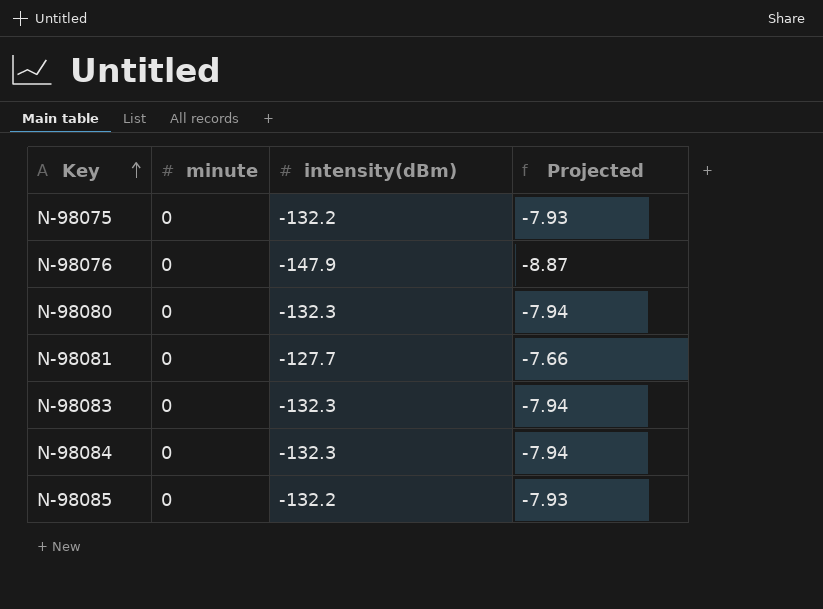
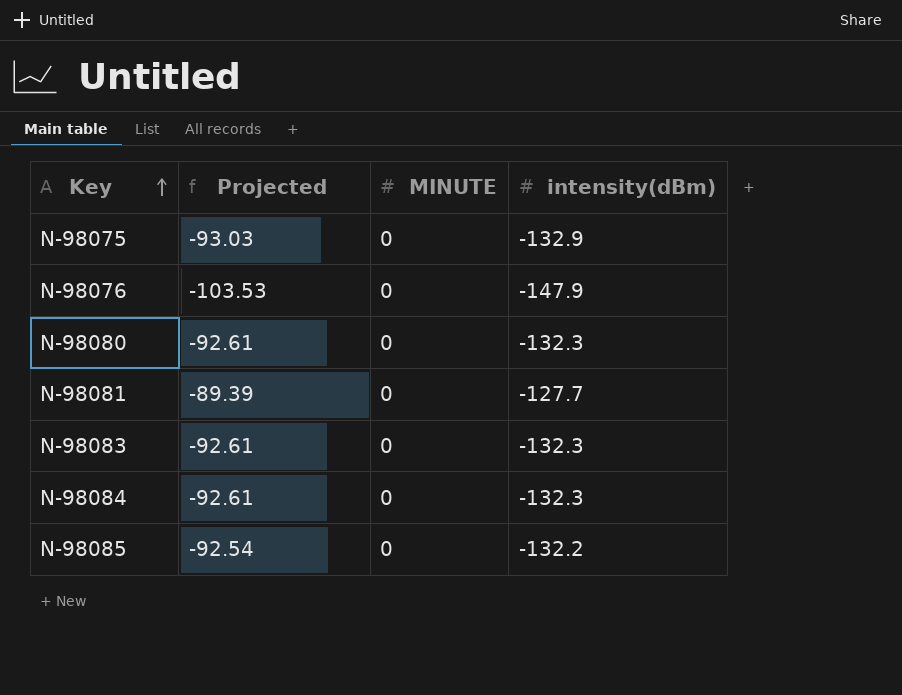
column Projected | formula: [intensity(dBm)] * 0.06 -> [intensity(dBm)] * 0.7
column Projected | position: 4 -> 2
column name: minute -> MINUTE
N-98075 | intensity(dBm): -132.2 -> -132.9

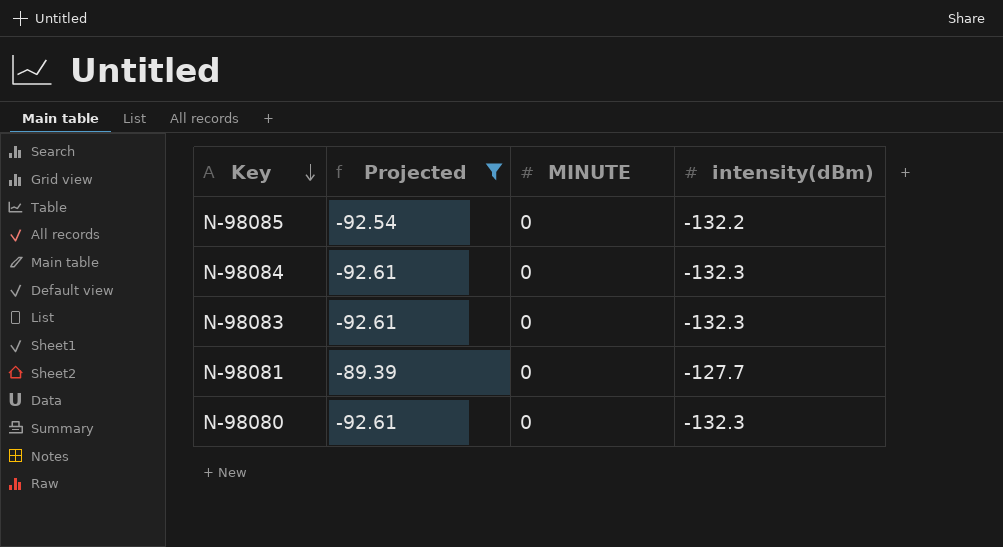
filter: none -> Projected >= -92.61
row order: Key ascending -> Key descending

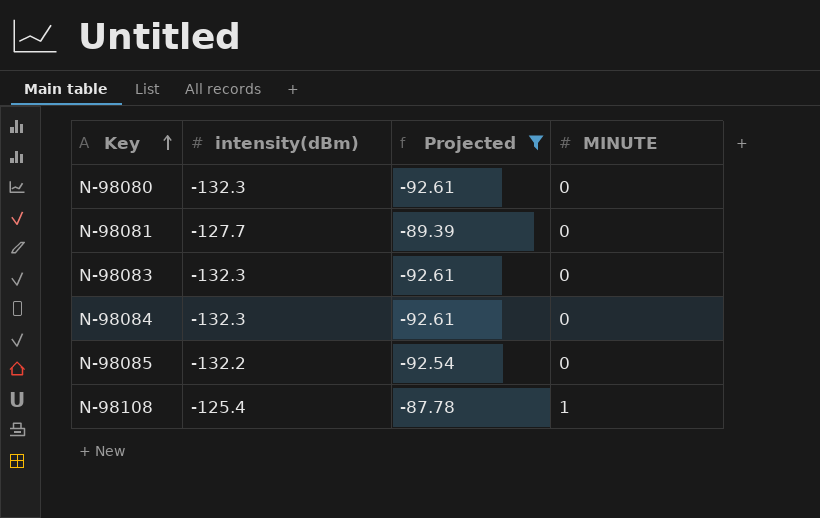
row order: Key descending -> Key ascending
column intensity(dBm) | position: 4 -> 2
row N-98108: none -> -125.4 | -87.78 | 1

